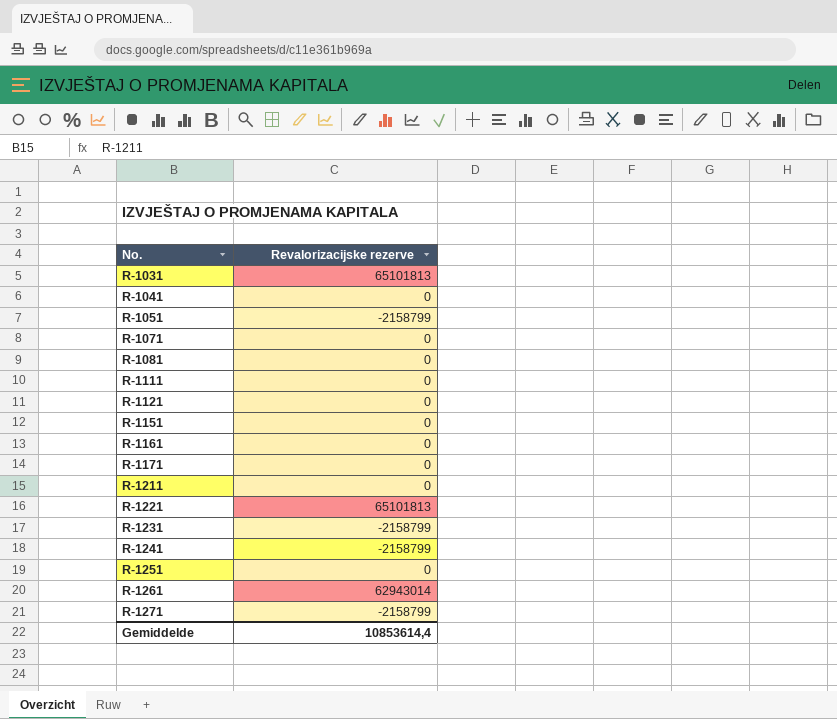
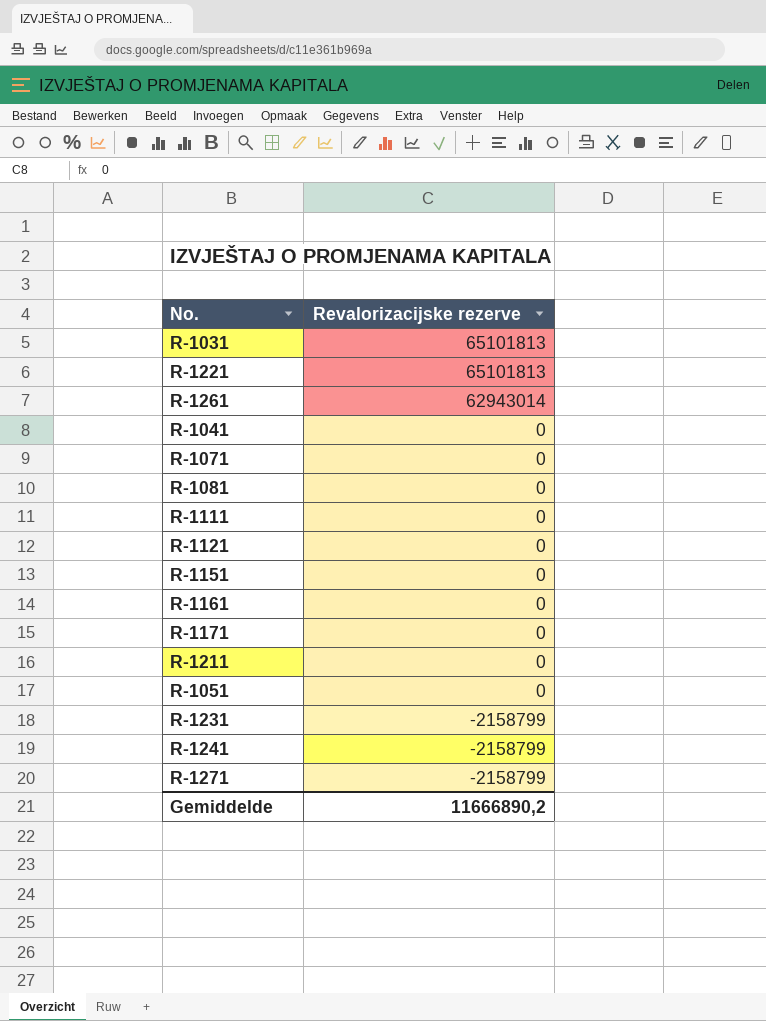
row order: No. ascending -> Revalorizacijske rezerve descending
row R-1251: 0 -> none
R-1051 | Revalorizacijske rezerve: -2158799 -> 0
Gemiddelde | Revalorizacijske rezerve: 10853614,4 -> 11666890,2

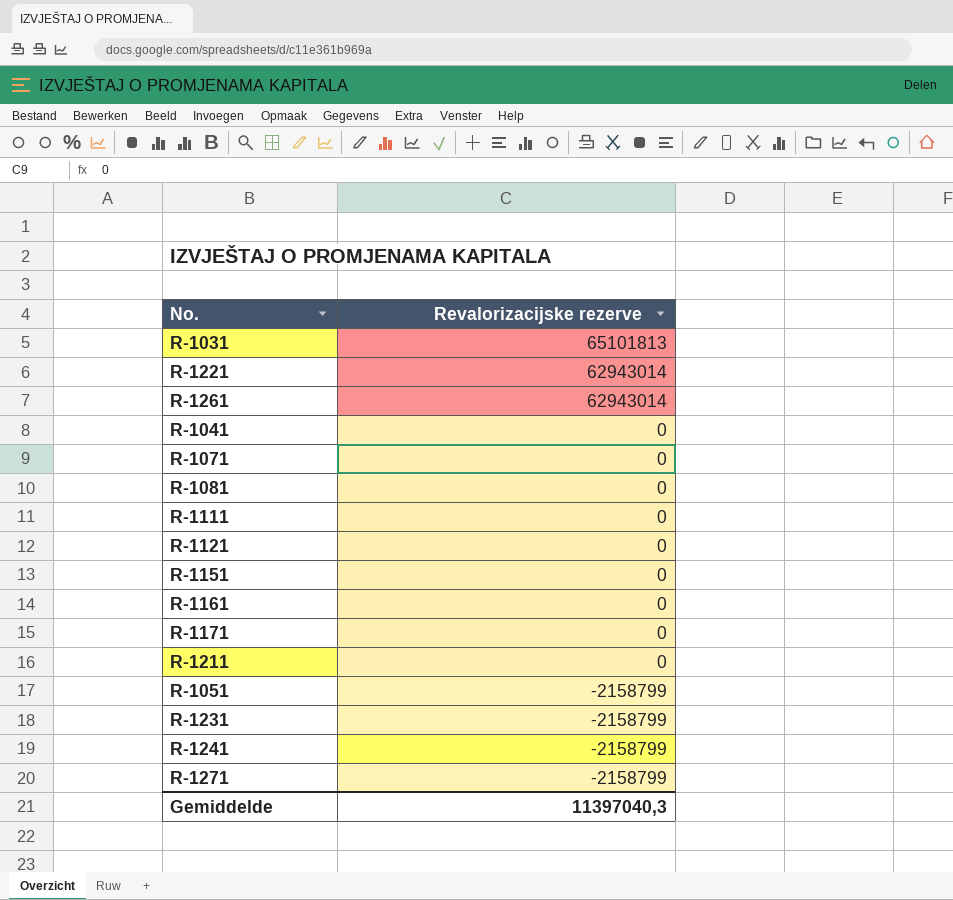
R-1221 | Revalorizacijske rezerve: 65101813 -> 62943014
R-1051 | Revalorizacijske rezerve: 0 -> -2158799
Gemiddelde | Revalorizacijske rezerve: 11666890,2 -> 11397040,3

